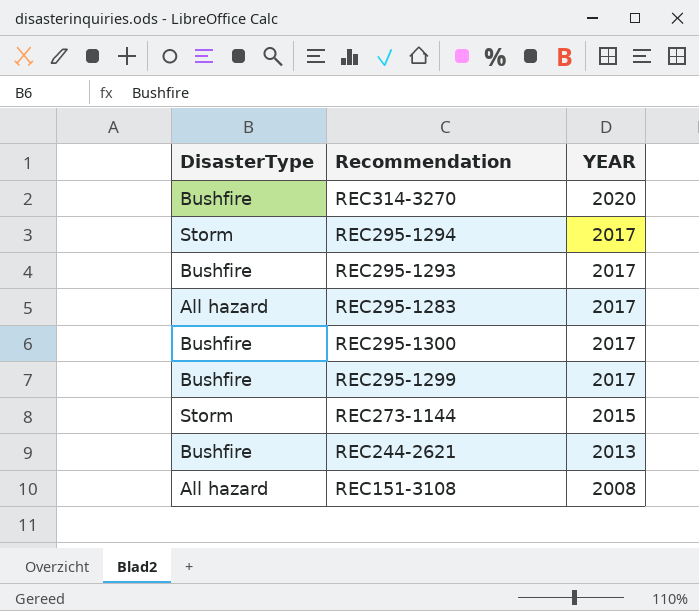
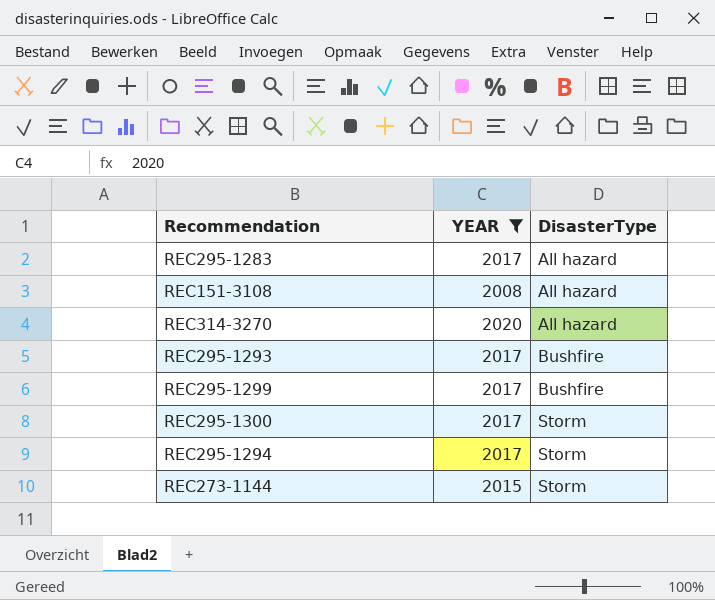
filter: none -> YEAR != 2013
row order: YEAR descending -> DisasterType ascending
column DisasterType | position: 1 -> 3
REC314-3270 | DisasterType: Bushfire -> All hazard
REC295-1300 | DisasterType: Bushfire -> Storm

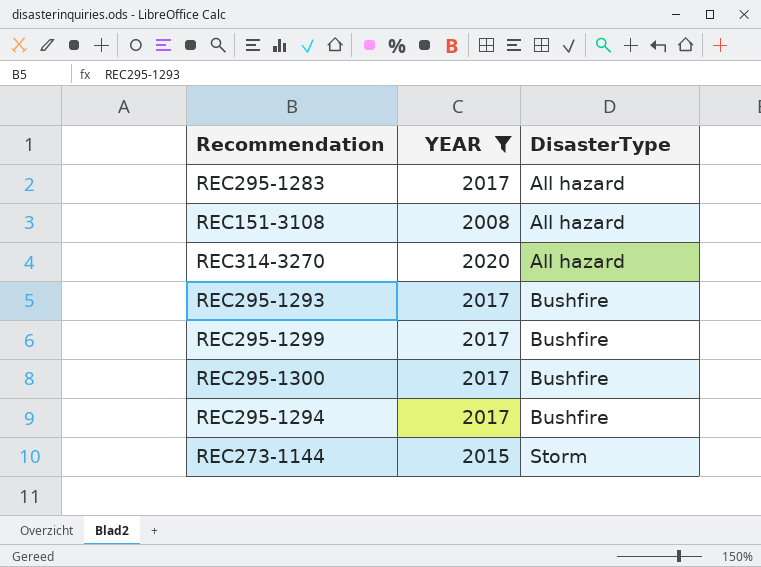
REC295-1300 | DisasterType: Storm -> Bushfire
REC295-1294 | DisasterType: Storm -> Bushfire

